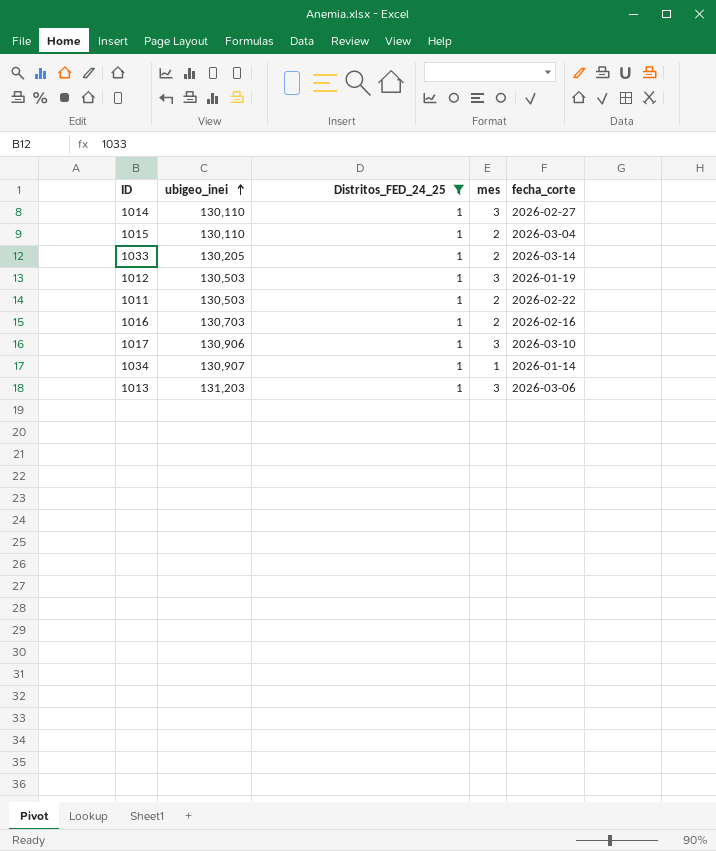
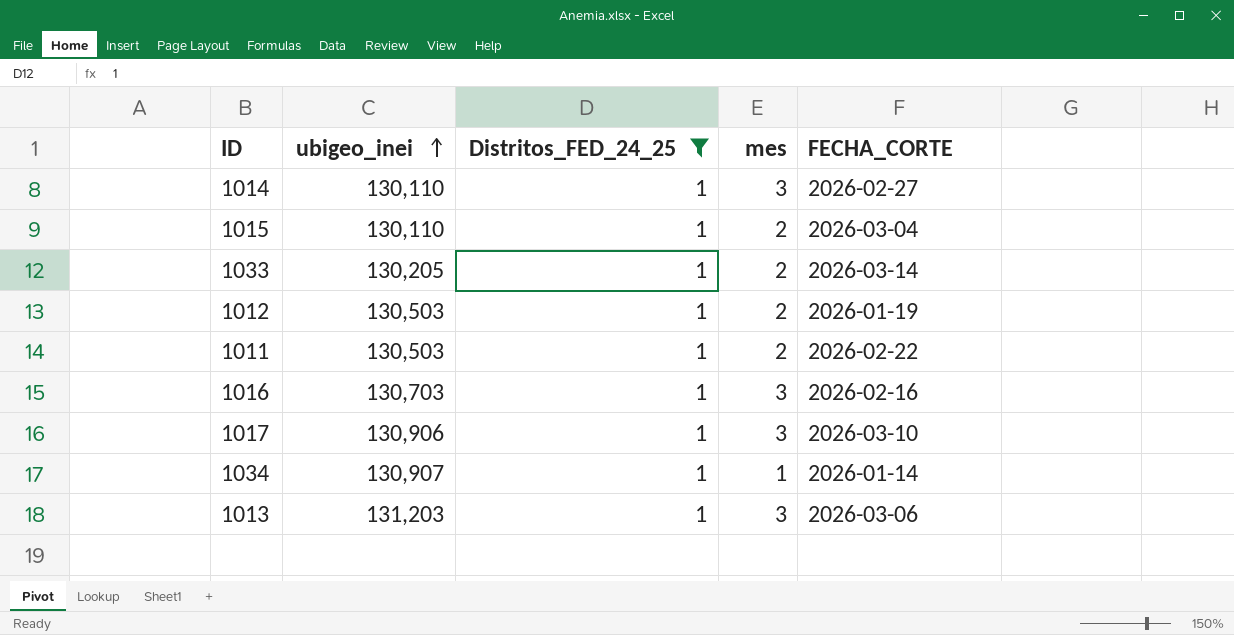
column name: fecha_corte -> FECHA_CORTE
1012 | mes: 3 -> 2
1016 | mes: 2 -> 3

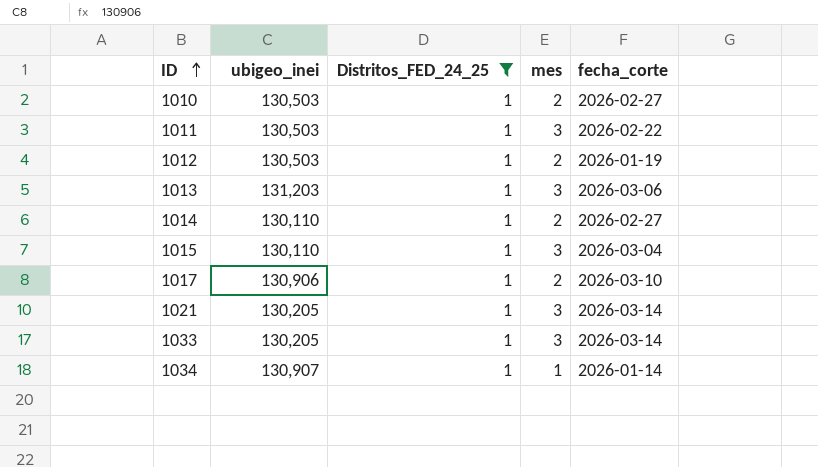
row order: ubigeo_inei ascending -> ID ascending
column name: FECHA_CORTE -> fecha_corte
row 1016: 130,703 | 1 | 3 | 2026-02-16 -> none
row 1010: none -> 130,503 | 1 | 2 | 2026-02-27
1011 | mes: 2 -> 3
1014 | mes: 3 -> 2
1015 | mes: 2 -> 3
1017 | mes: 3 -> 2
row 1021: none -> 130,205 | 1 | 3 | 2026-03-14
1033 | mes: 2 -> 3

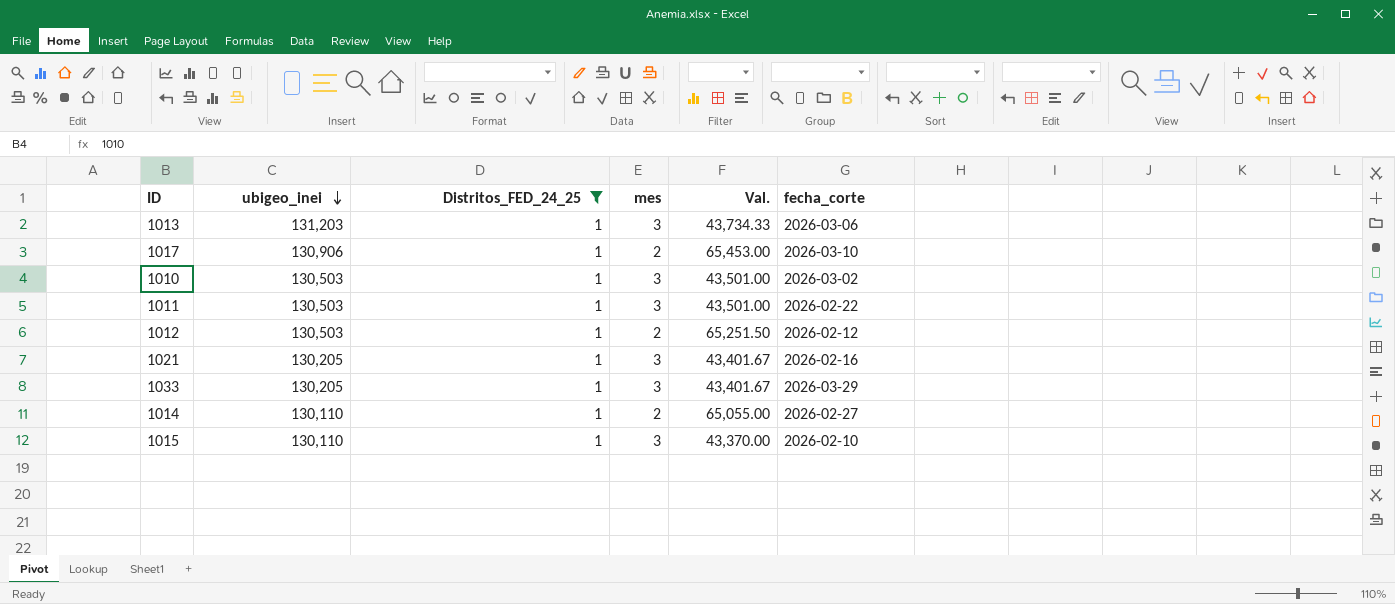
row order: ID ascending -> ubigeo_inei descending
column Val. | formula: none -> [ubigeo_inei] / [mes]
row 1034: 130,907 | 1 | 1 | 2026-01-14 -> none
1010 | mes: 2 -> 3
1010 | fecha_corte: 2026-02-27 -> 2026-03-02
1012 | fecha_corte: 2026-01-19 -> 2026-02-12
1021 | fecha_corte: 2026-03-14 -> 2026-02-16
1033 | fecha_corte: 2026-03-14 -> 2026-03-29
1015 | fecha_corte: 2026-03-04 -> 2026-02-10

